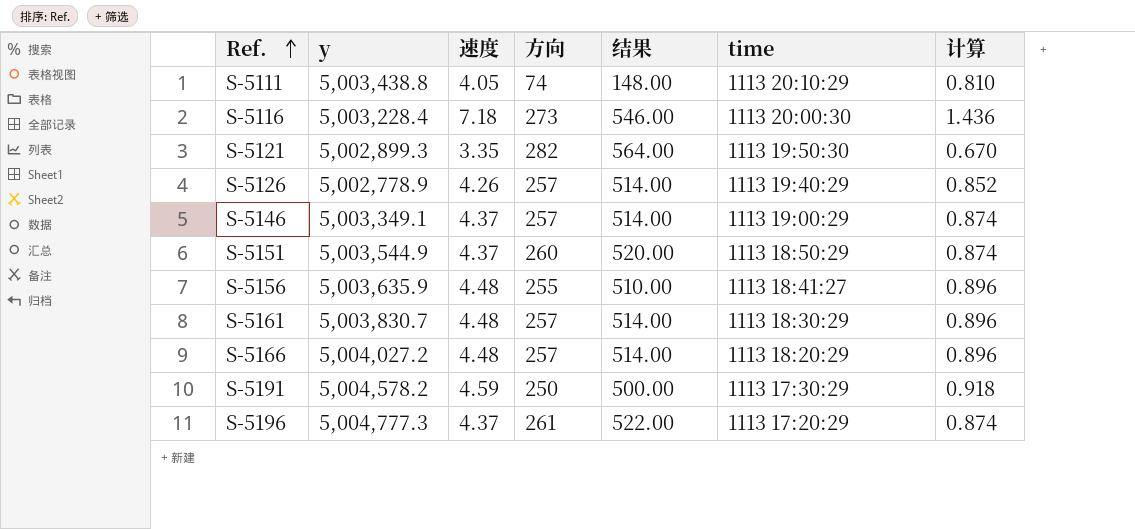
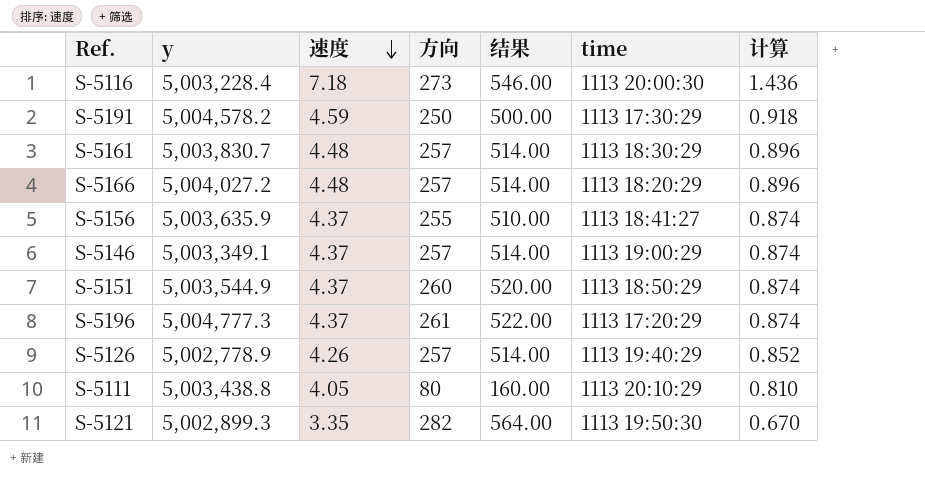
row order: Ref. ascending -> 速度 descending
S-5156 | 速度: 4.48 -> 4.37
S-5156 | 计算: 0.896 -> 0.874
S-5111 | 方向: 74 -> 80
S-5111 | 结果: 148.00 -> 160.00

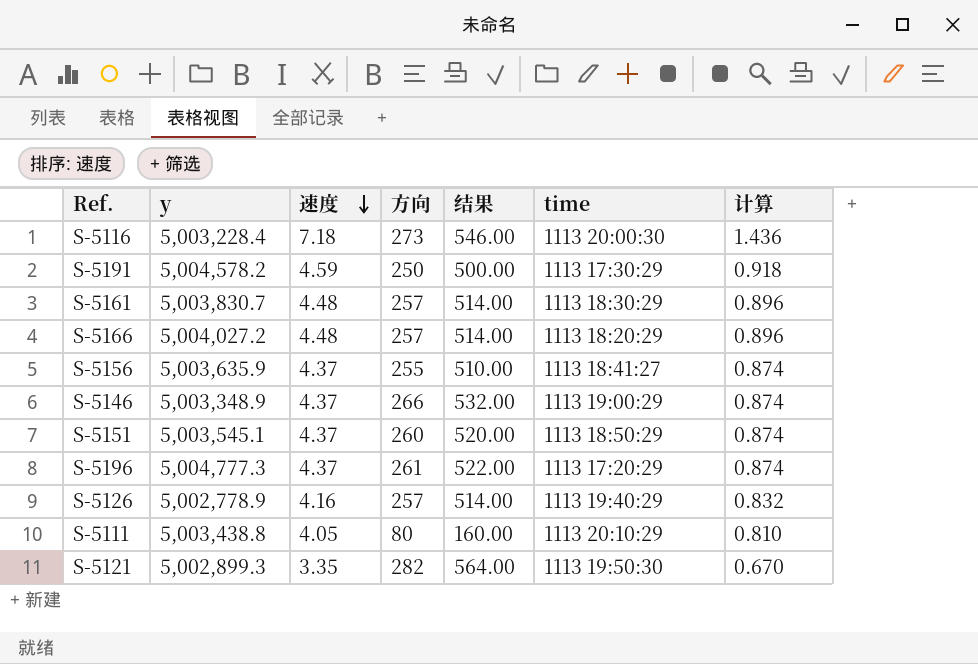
S-5146 | y: 5,003,349.1 -> 5,003,348.9
S-5146 | 方向: 257 -> 266
S-5146 | 结果: 514.00 -> 532.00
S-5151 | y: 5,003,544.9 -> 5,003,545.1
S-5126 | 速度: 4.26 -> 4.16
S-5126 | 计算: 0.852 -> 0.832

